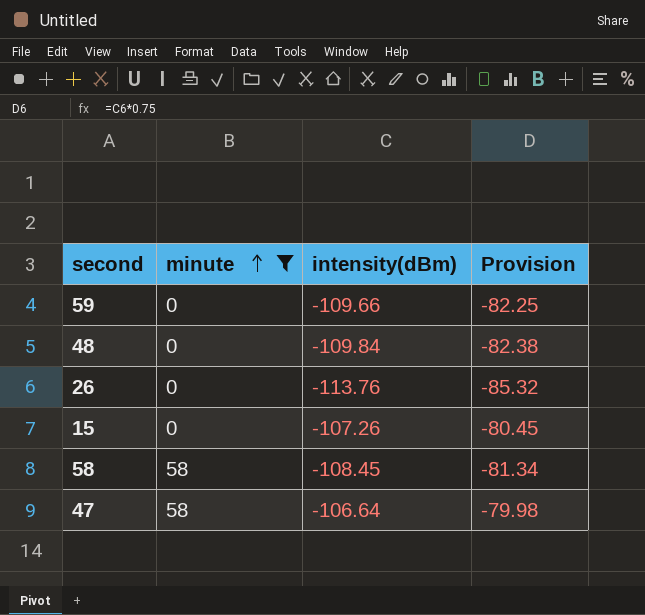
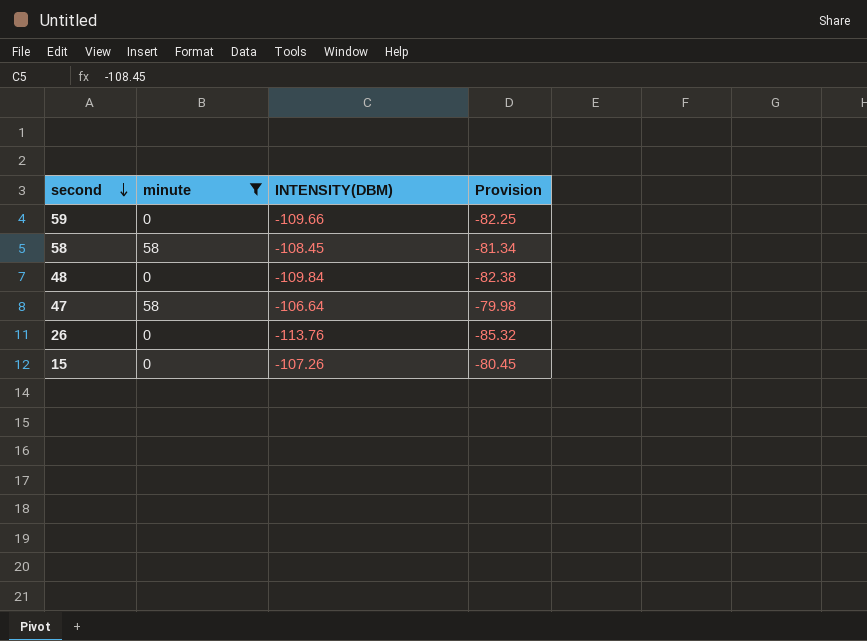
row order: minute ascending -> second descending
column name: intensity(dBm) -> INTENSITY(DBM)

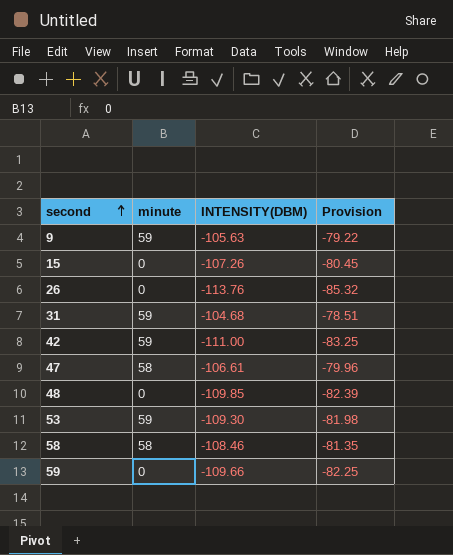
filter: minute != 59 -> none
row order: second descending -> second ascending
47 | INTENSITY(DBM): -106.64 -> -106.61
47 | Provision: -79.98 -> -79.96
48 | INTENSITY(DBM): -109.84 -> -109.85
48 | Provision: -82.38 -> -82.39
58 | INTENSITY(DBM): -108.45 -> -108.46
58 | Provision: -81.34 -> -81.35

